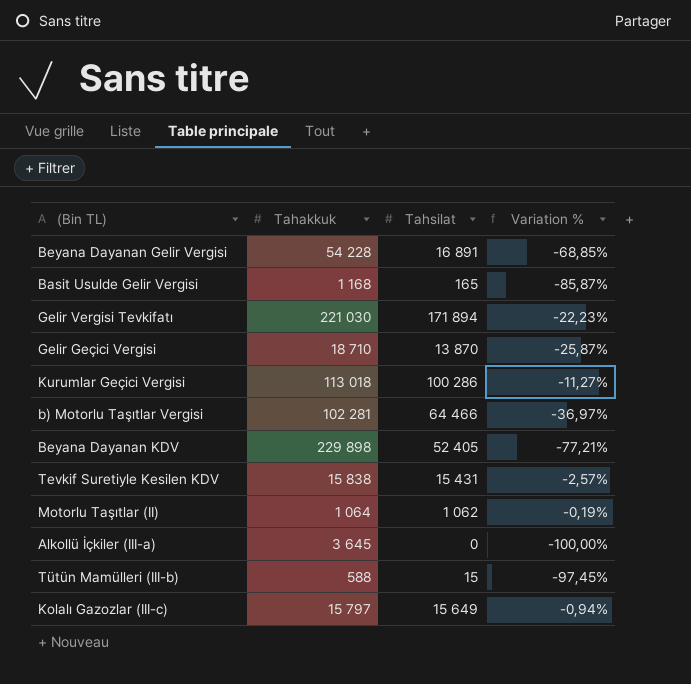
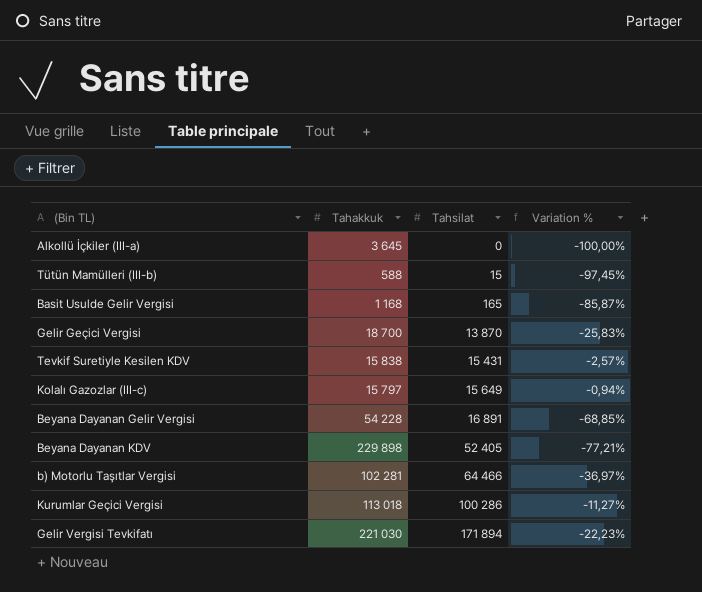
row order: none -> Tahsilat ascending
row Motorlu Taşıtlar (II): 1 064 | 1 062 | -0,19% -> none
Gelir Geçici Vergisi | Tahakkuk: 18 710 -> 18 700
Gelir Geçici Vergisi | Variation %: -25,87% -> -25,83%

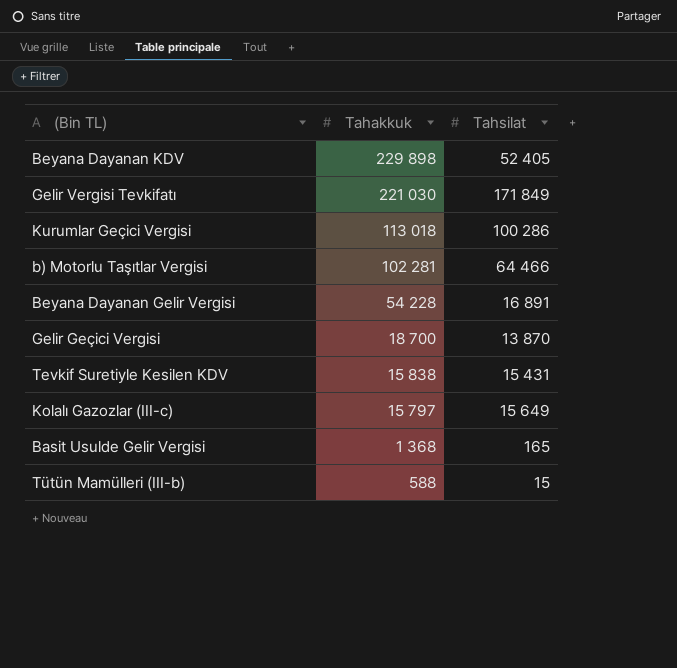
row order: Tahsilat ascending -> Tahakkuk descending
column Variation % | formula: ([Tahsilat] - [Tahakkuk]) / [Tahakkuk] -> none
row Alkollü İçkiler (III-a): 3 645 | 0 | -100,00% -> none
Gelir Vergisi Tevkifatı | Tahsilat: 171 894 -> 171 849
Basit Usulde Gelir Vergisi | Tahakkuk: 1 168 -> 1 368

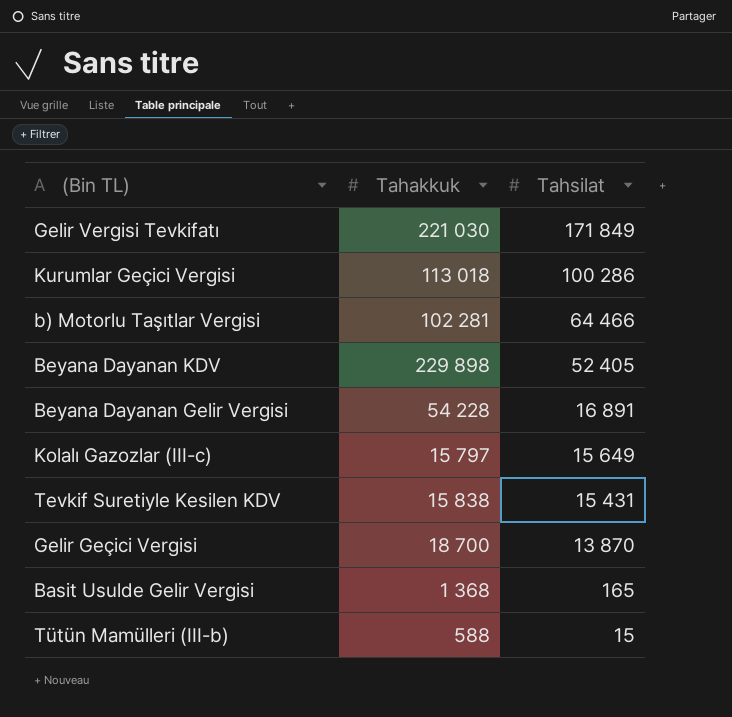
row order: Tahakkuk descending -> Tahsilat descending

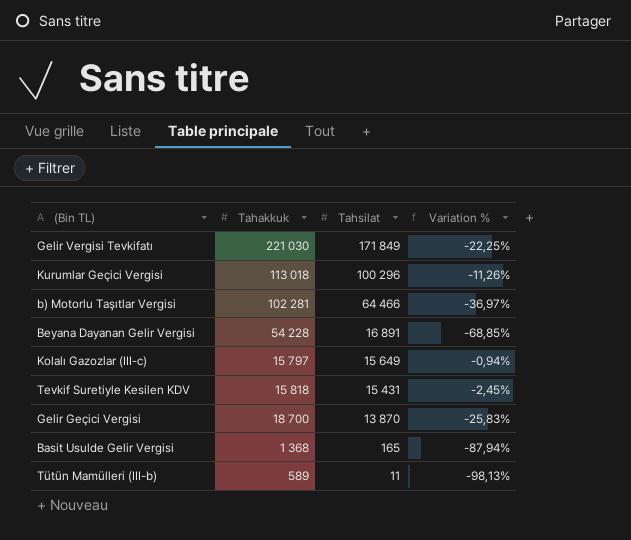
column Variation % | formula: none -> ([Tahsilat] - [Tahakkuk]) / [Tahakkuk]
row Beyana Dayanan KDV: 229 898 | 52 405 -> none
Kurumlar Geçici Vergisi | Tahsilat: 100 286 -> 100 296
Tevkif Suretiyle Kesilen KDV | Tahakkuk: 15 838 -> 15 818
Tütün Mamülleri (III-b) | Tahakkuk: 588 -> 589
Tütün Mamülleri (III-b) | Tahsilat: 15 -> 11

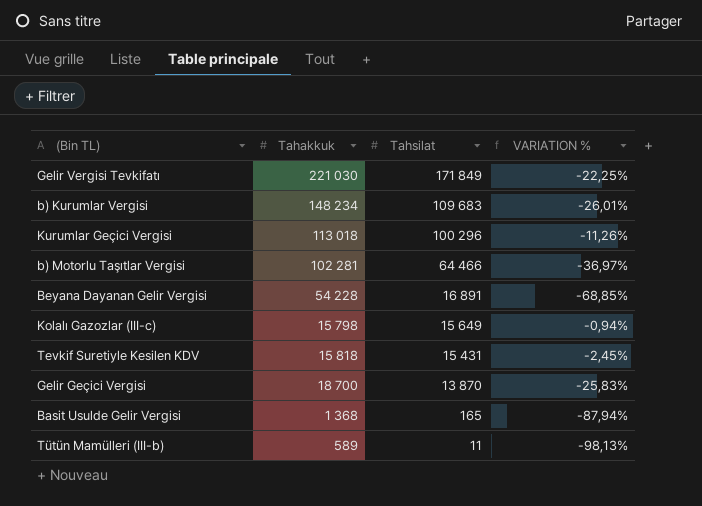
column name: Variation % -> VARIATION %
row b) Kurumlar Vergisi: none -> 148 234 | 109 683 | -26,01%
Kolalı Gazozlar (III-c) | Tahakkuk: 15 797 -> 15 798

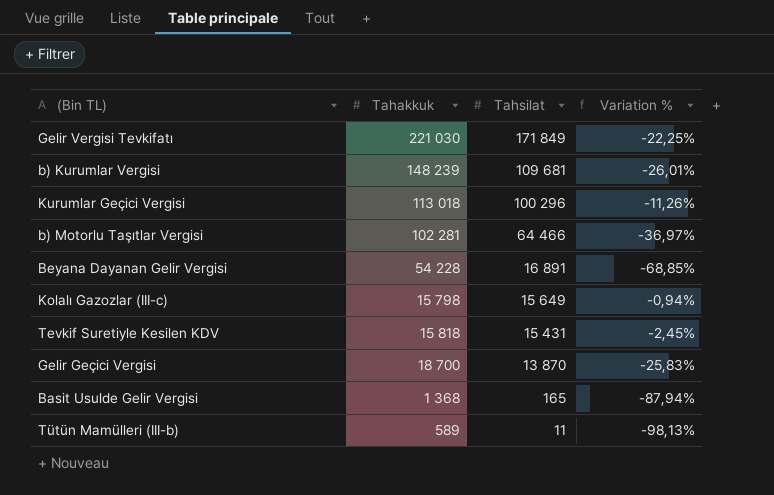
column name: VARIATION % -> Variation %
b) Kurumlar Vergisi | Tahakkuk: 148 234 -> 148 239
b) Kurumlar Vergisi | Tahsilat: 109 683 -> 109 681

